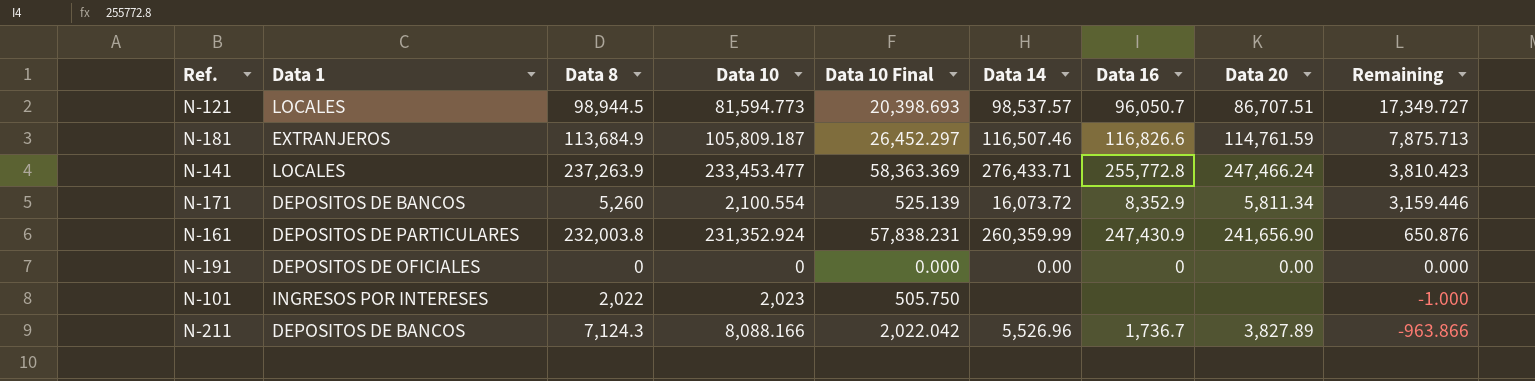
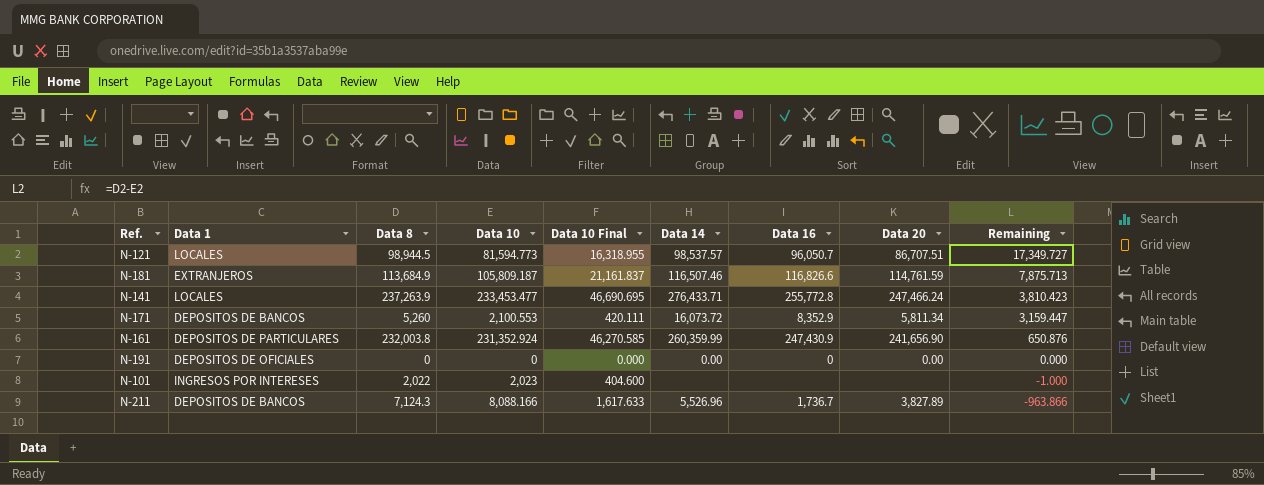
column Data 10 Final | formula: [Data 10] * 0.25 -> [Data 10] * 0.2
N-171 | Data 10: 2,100.554 -> 2,100.553
N-171 | Remaining: 3,159.446 -> 3,159.447

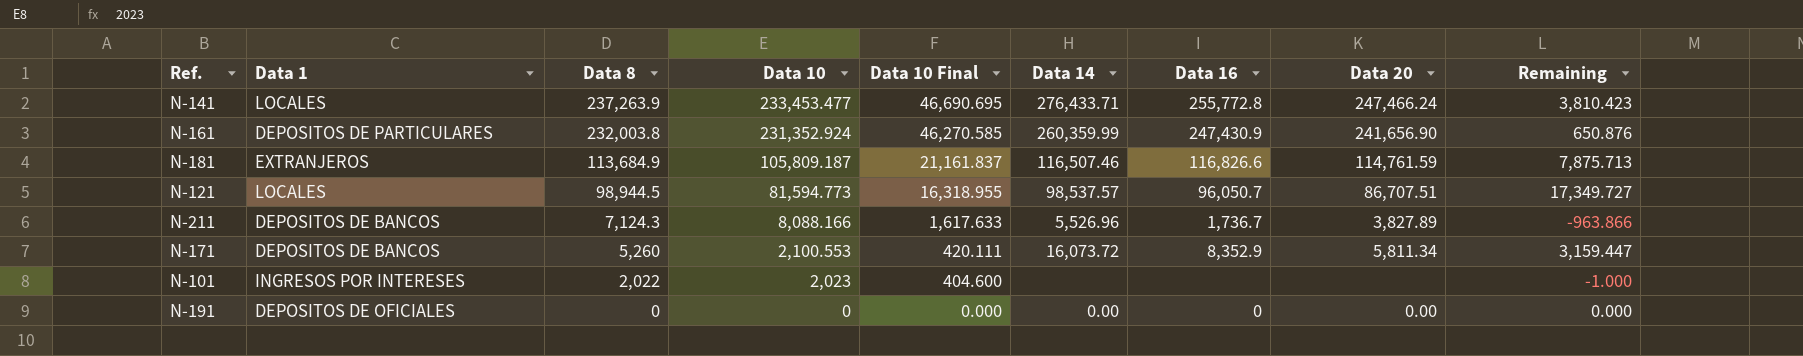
row order: Remaining descending -> Data 8 descending

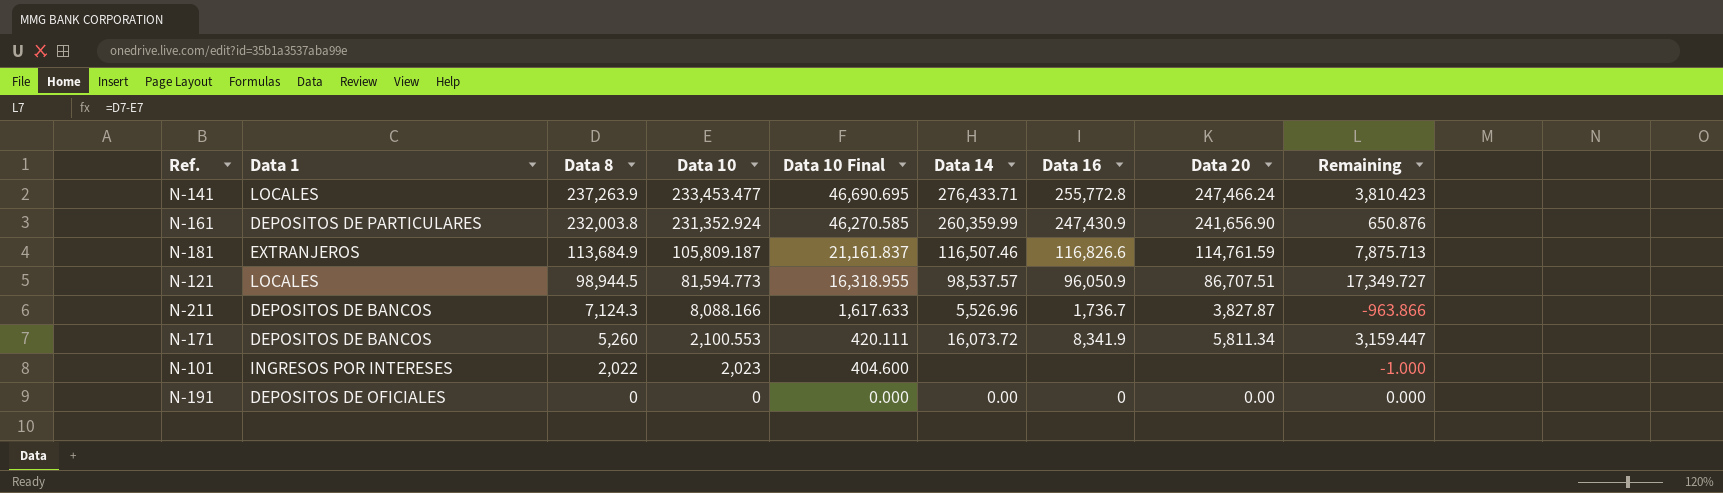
N-121 | Data 16: 96,050.7 -> 96,050.9
N-211 | Data 20: 3,827.89 -> 3,827.87
N-171 | Data 16: 8,352.9 -> 8,341.9

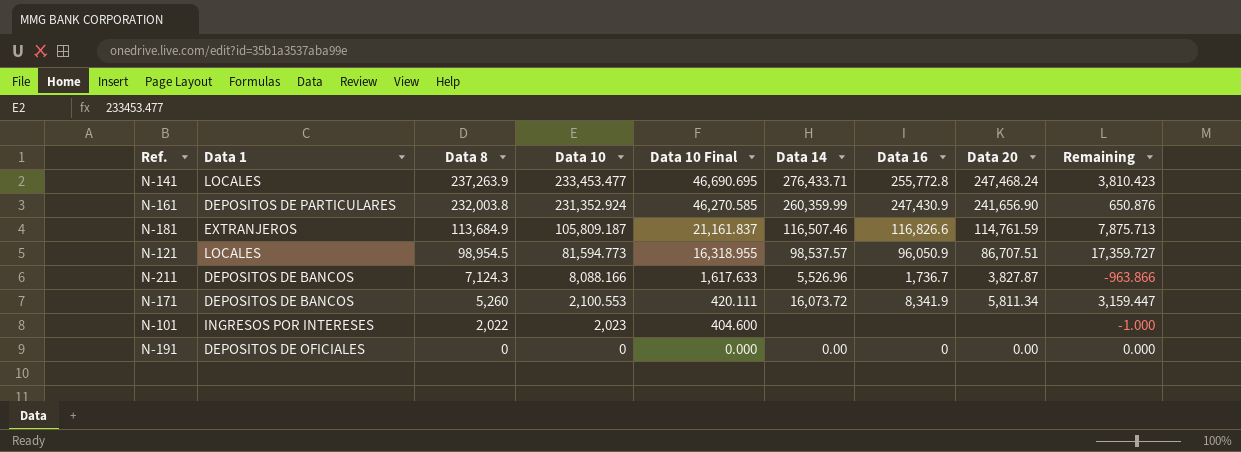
N-141 | Data 20: 247,466.24 -> 247,468.24
N-121 | Data 8: 98,944.5 -> 98,954.5
N-121 | Remaining: 17,349.727 -> 17,359.727

